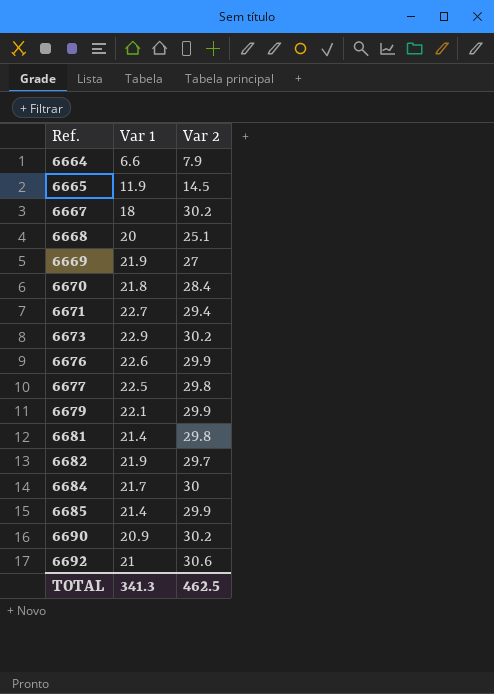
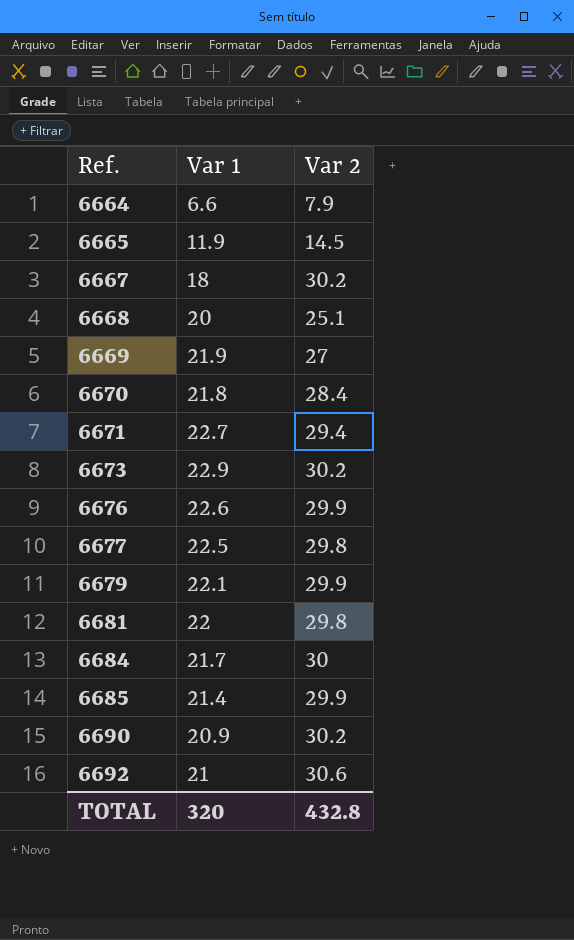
row 6682: 21.9 | 29.7 -> none
6681 | Var 1: 21.4 -> 22
TOTAL | Var 1: 341.3 -> 320
TOTAL | Var 2: 462.5 -> 432.8

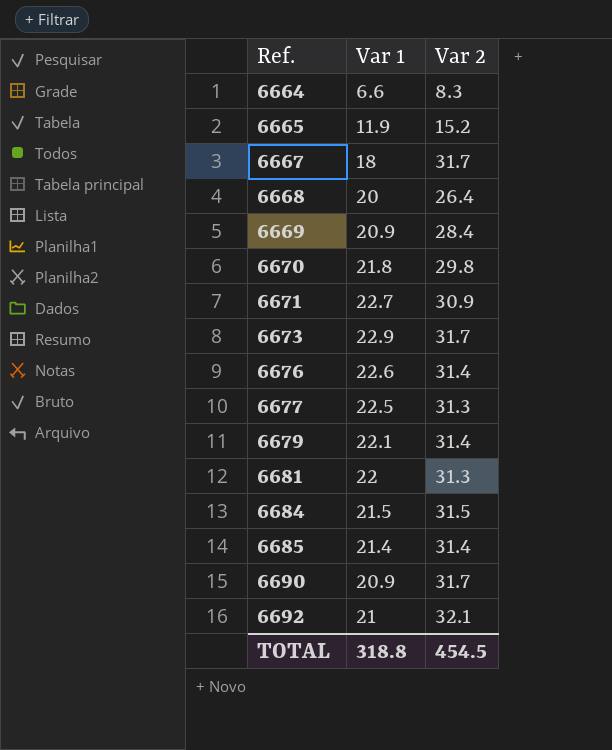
6664 | Var 2: 7.9 -> 8.3
6665 | Var 2: 14.5 -> 15.2
6667 | Var 2: 30.2 -> 31.7
6668 | Var 2: 25.1 -> 26.4
6669 | Var 1: 21.9 -> 20.9
6669 | Var 2: 27 -> 28.4
6670 | Var 2: 28.4 -> 29.8
6671 | Var 2: 29.4 -> 30.9
6673 | Var 2: 30.2 -> 31.7
6676 | Var 2: 29.9 -> 31.4
6677 | Var 2: 29.8 -> 31.3
6679 | Var 2: 29.9 -> 31.4
6681 | Var 2: 29.8 -> 31.3
6684 | Var 1: 21.7 -> 21.5
6684 | Var 2: 30 -> 31.5
6685 | Var 2: 29.9 -> 31.4
6690 | Var 2: 30.2 -> 31.7
6692 | Var 2: 30.6 -> 32.1
TOTAL | Var 1: 320 -> 318.8
TOTAL | Var 2: 432.8 -> 454.5

